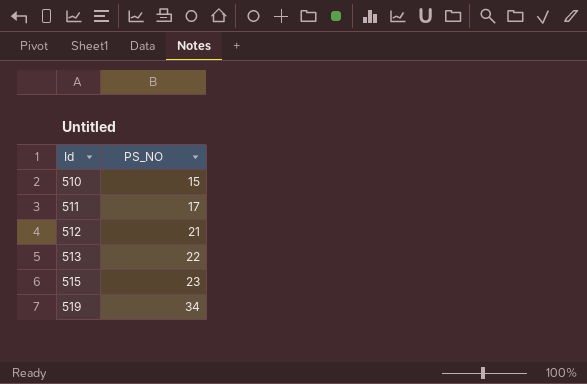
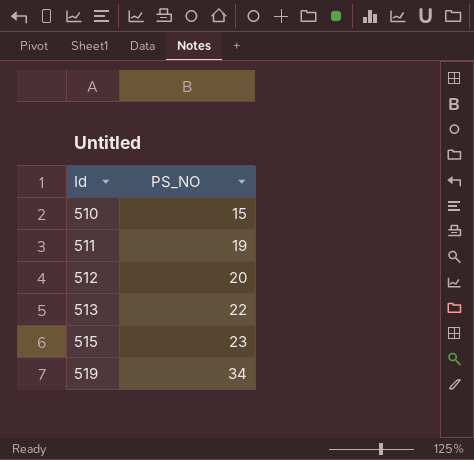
511 | PS_NO: 17 -> 19
512 | PS_NO: 21 -> 20

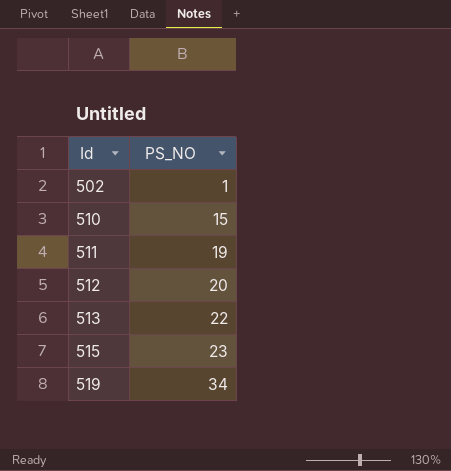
row 502: none -> 1

